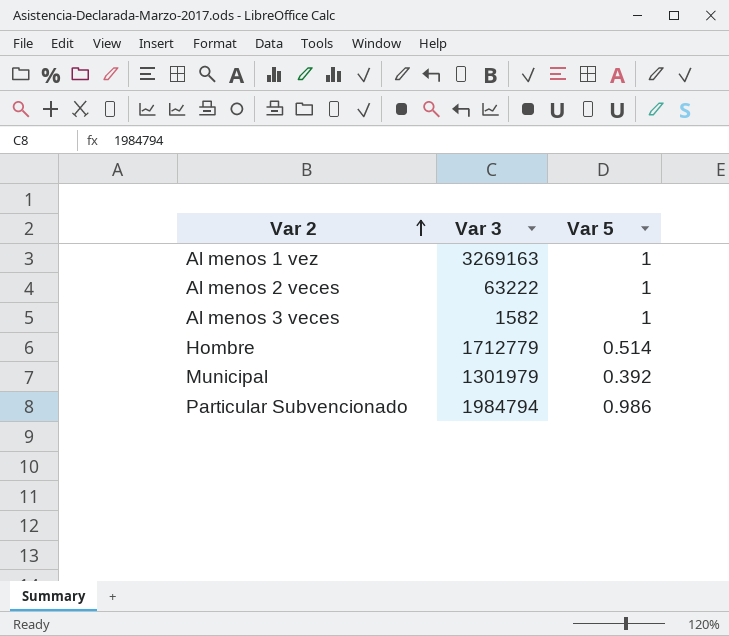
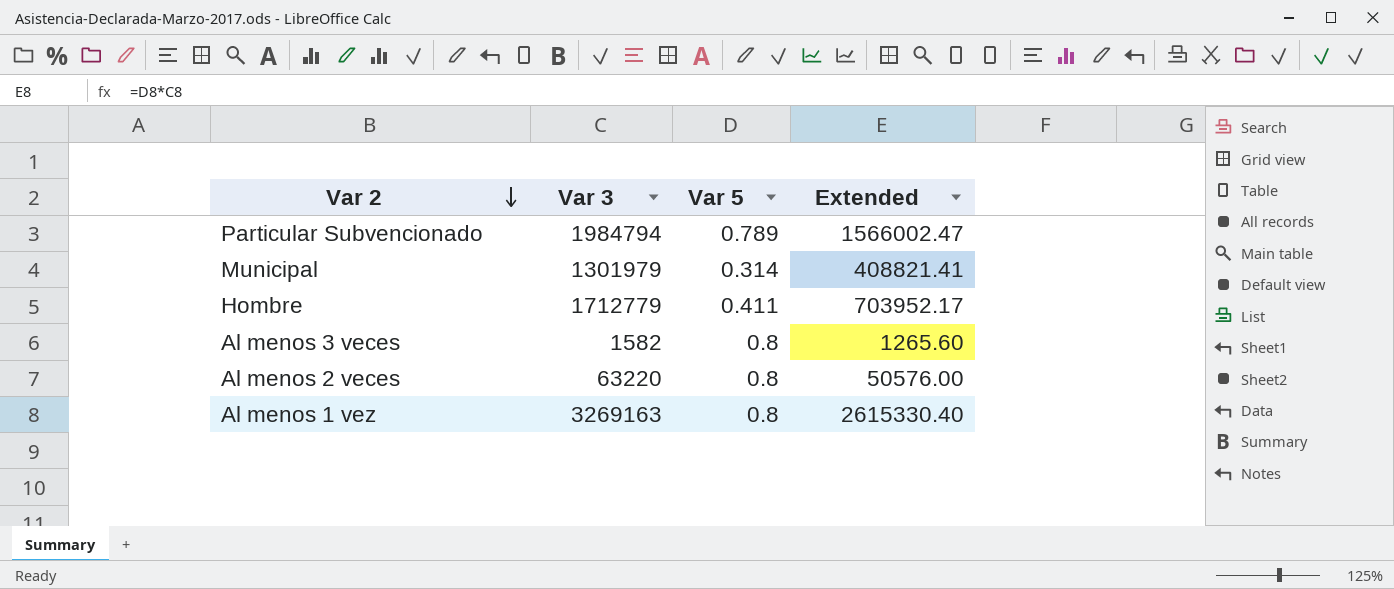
row order: Var 2 ascending -> Var 2 descending
column Extended | formula: none -> [Var 3] * [Var 5]
Particular Subvencionado | Var 5: 0.986 -> 0.789
Municipal | Var 5: 0.392 -> 0.314
Hombre | Var 5: 0.514 -> 0.411
Al menos 3 veces | Var 5: 1 -> 0.8
Al menos 2 veces | Var 3: 63222 -> 63220
Al menos 2 veces | Var 5: 1 -> 0.8
Al menos 1 vez | Var 5: 1 -> 0.8

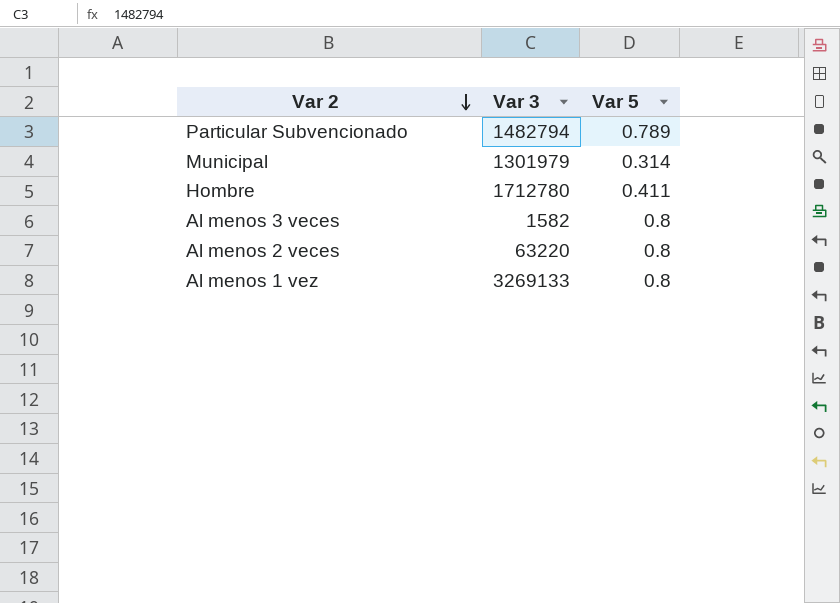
column Extended | formula: [Var 3] * [Var 5] -> none
Particular Subvencionado | Var 3: 1984794 -> 1482794
Hombre | Var 3: 1712779 -> 1712780
Al menos 1 vez | Var 3: 3269163 -> 3269133

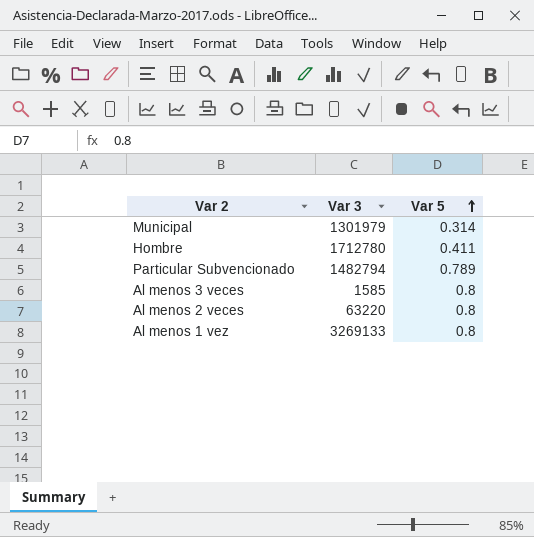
row order: Var 2 descending -> Var 5 ascending
Al menos 3 veces | Var 3: 1582 -> 1585

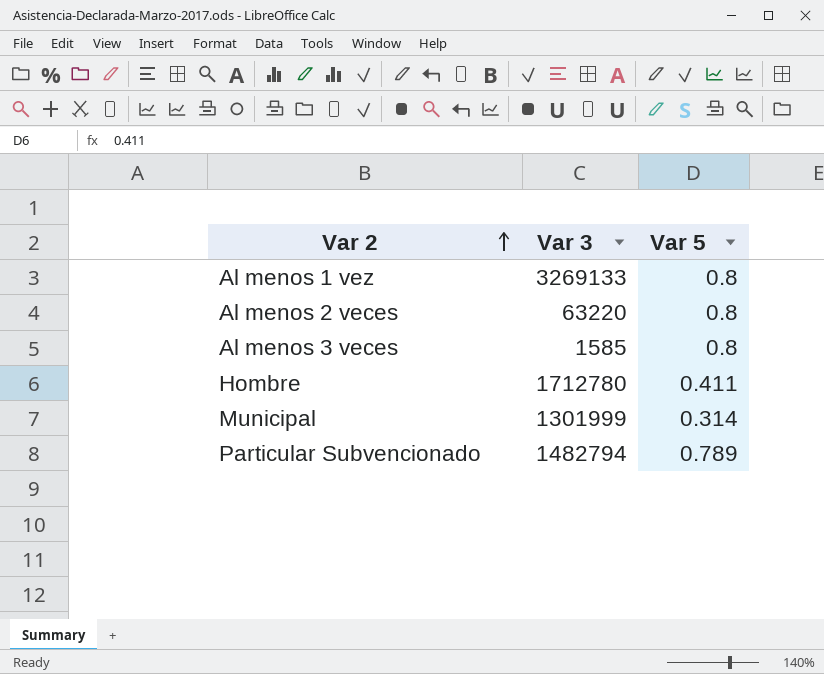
row order: Var 5 ascending -> Var 2 ascending
Municipal | Var 3: 1301979 -> 1301999

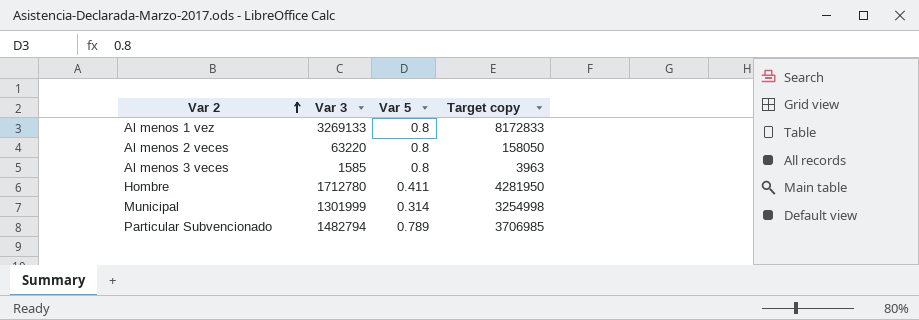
column Target copy | formula: none -> [Var 3] * 2.5

